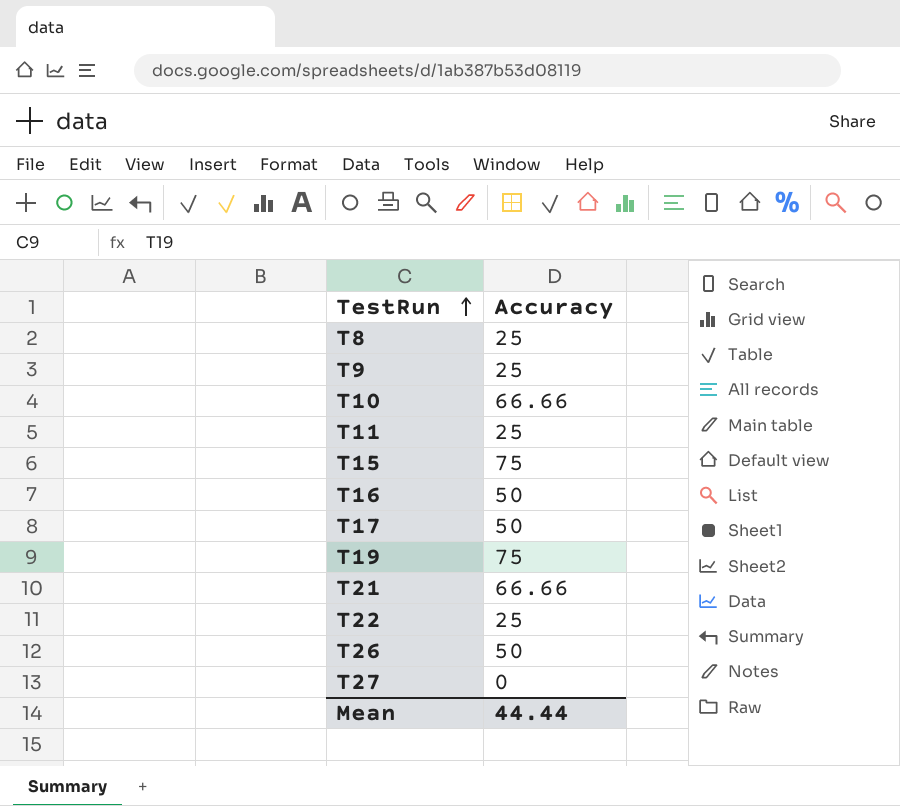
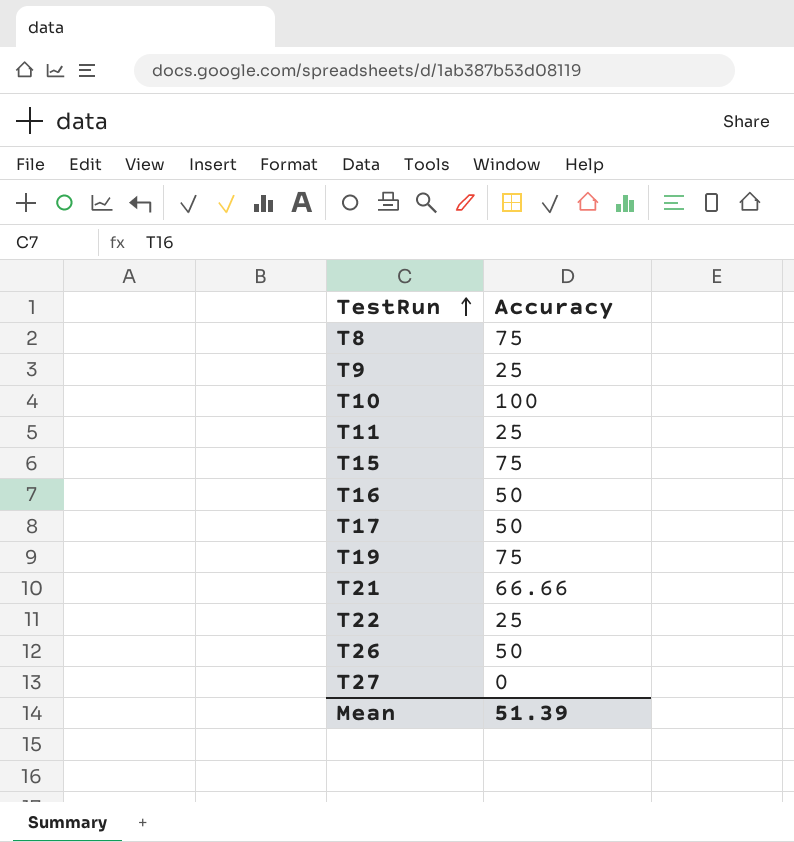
T8 | Accuracy: 25 -> 75
T10 | Accuracy: 66.66 -> 100
Mean | Accuracy: 44.44 -> 51.39

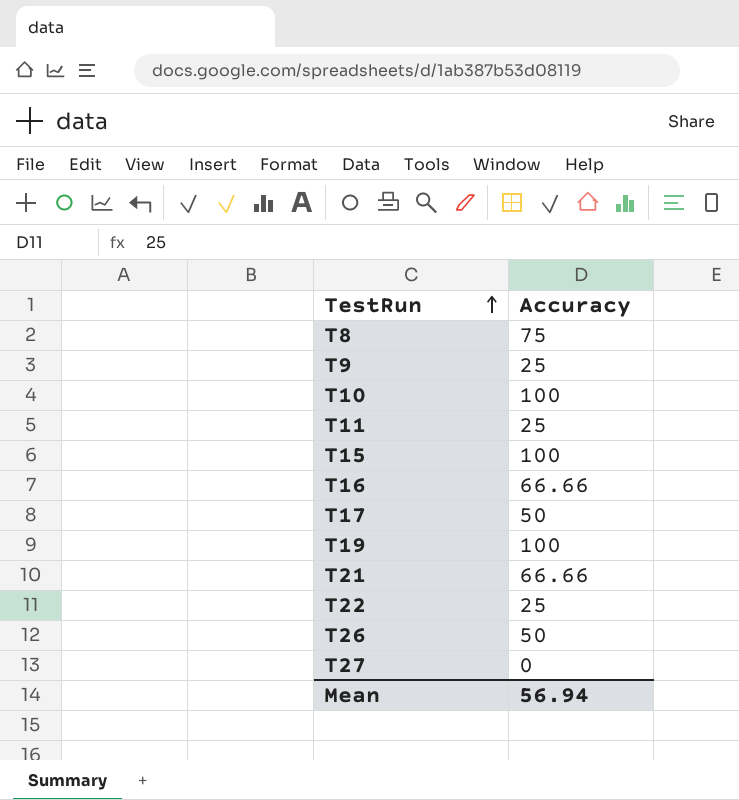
T15 | Accuracy: 75 -> 100
T16 | Accuracy: 50 -> 66.66
T19 | Accuracy: 75 -> 100
Mean | Accuracy: 51.39 -> 56.94

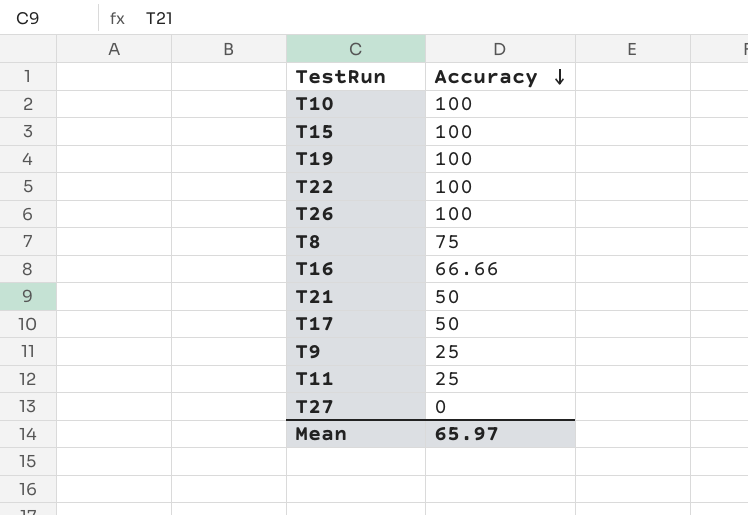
row order: TestRun ascending -> Accuracy descending
T22 | Accuracy: 25 -> 100
T26 | Accuracy: 50 -> 100
T21 | Accuracy: 66.66 -> 50
Mean | Accuracy: 56.94 -> 65.97

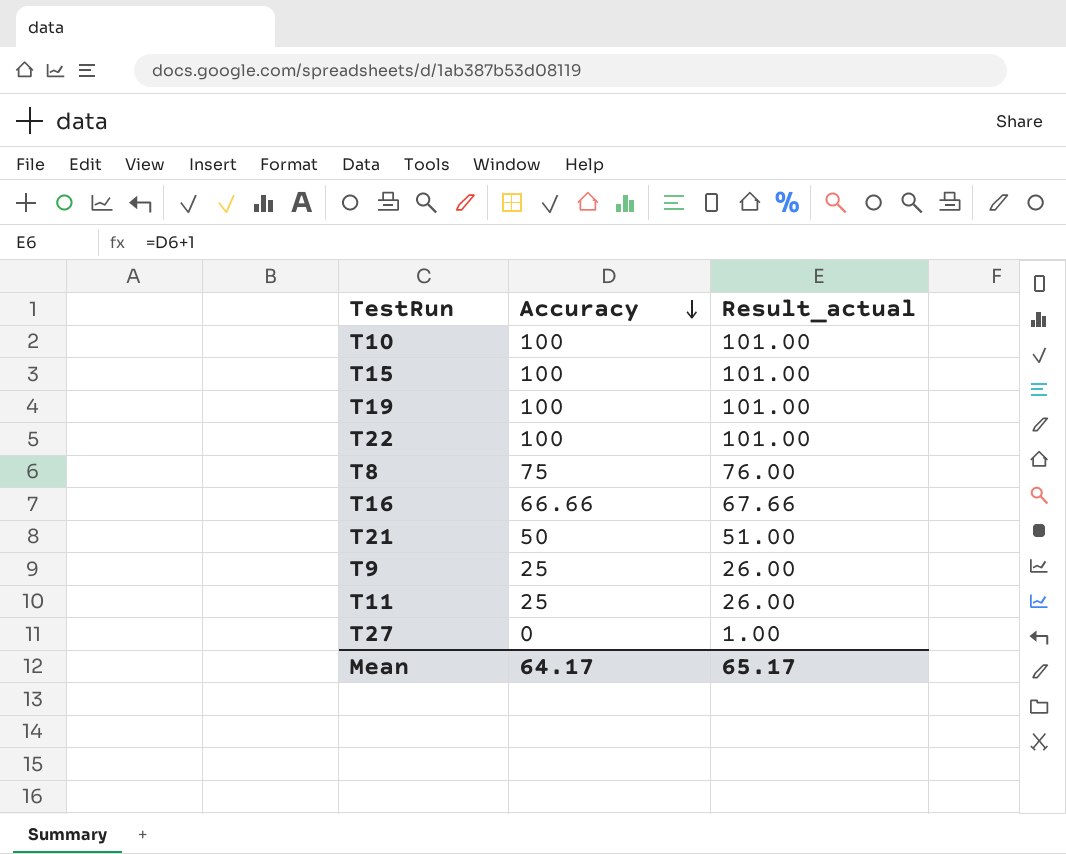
column Result_actual | formula: none -> [Accuracy] + 1
row T26: 100 -> none
row T17: 50 -> none
Mean | Accuracy: 65.97 -> 64.17

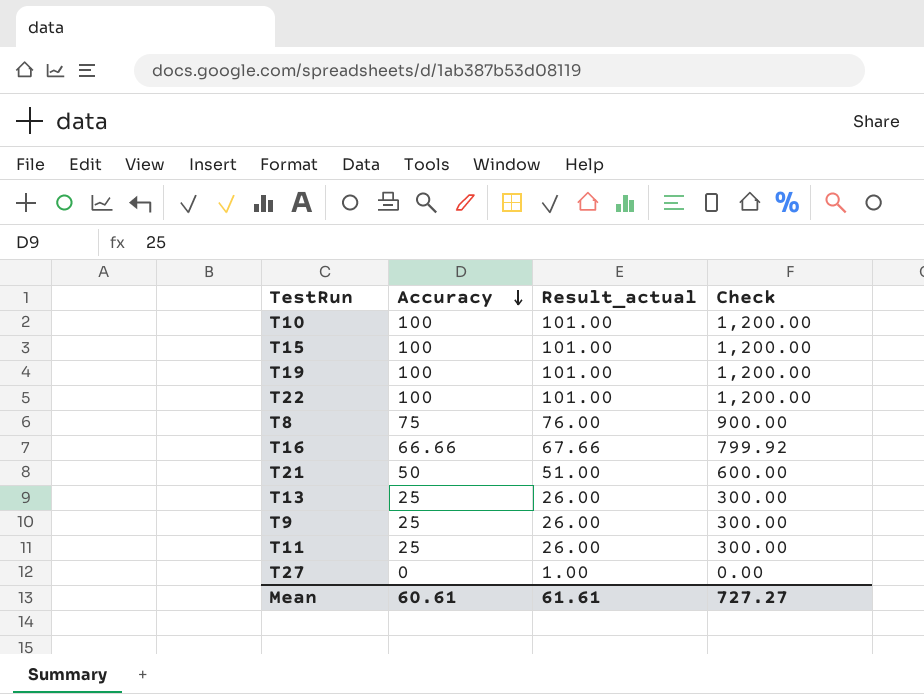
column Check | formula: none -> [Accuracy] * 12
row T13: none -> 25 | 26.00 | 300.00
Mean | Accuracy: 64.17 -> 60.61
Mean | Result_actual: 65.17 -> 61.61

